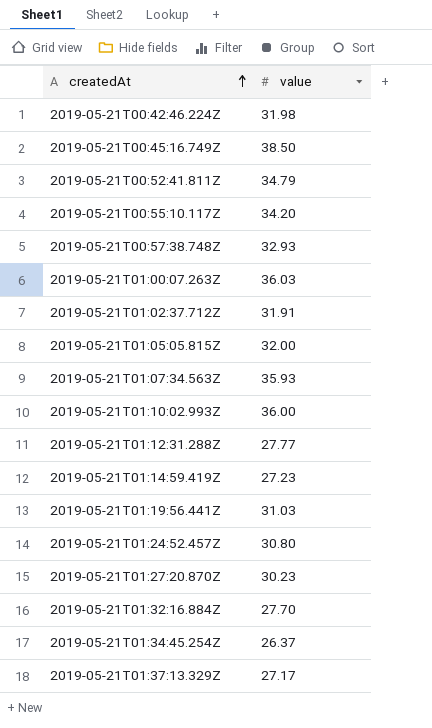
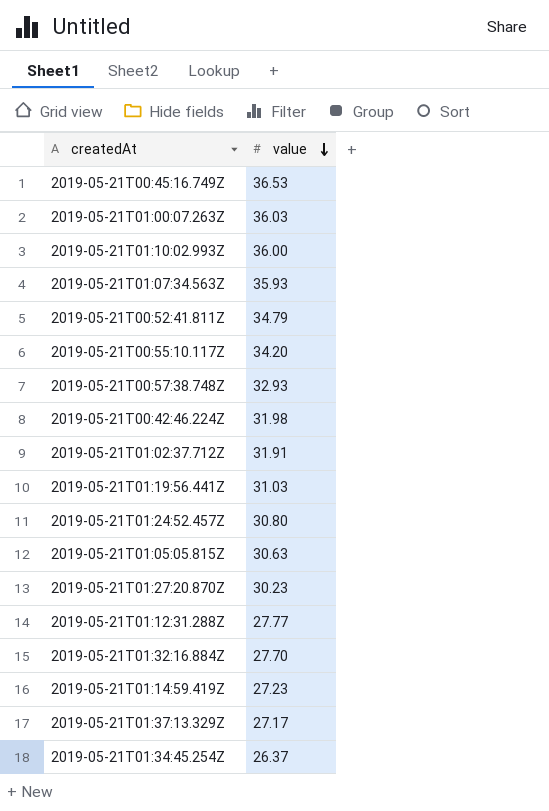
row order: createdAt ascending -> value descending
2019-05-21T00:45:16.749Z | value: 38.50 -> 36.53
2019-05-21T01:05:05.815Z | value: 32.00 -> 30.63

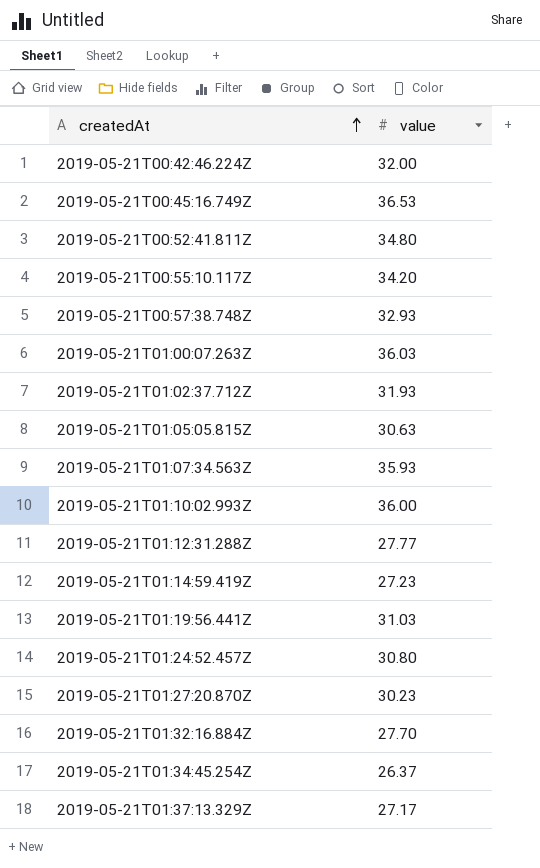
row order: value descending -> createdAt ascending
2019-05-21T00:42:46.224Z | value: 31.98 -> 32.00
2019-05-21T00:52:41.811Z | value: 34.79 -> 34.80
2019-05-21T01:02:37.712Z | value: 31.91 -> 31.93

